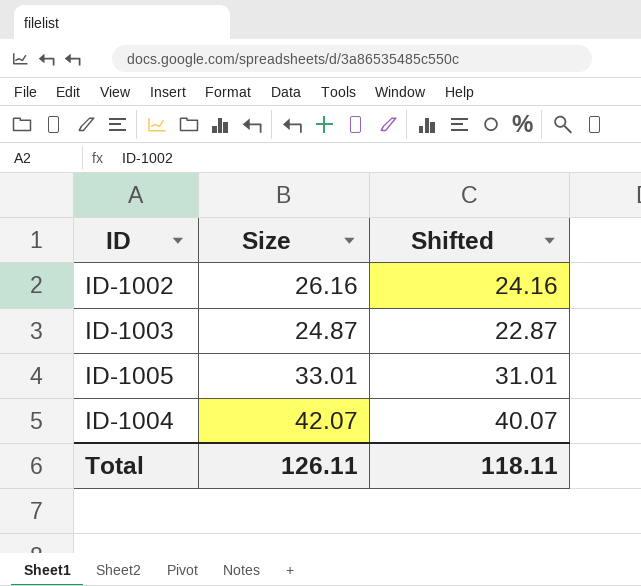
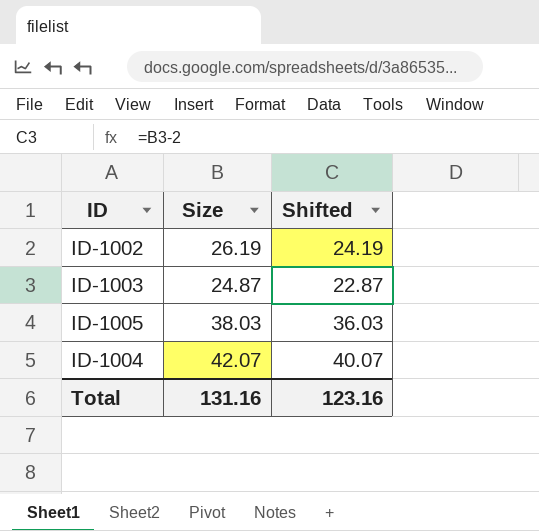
ID-1002 | Size: 26.16 -> 26.19
ID-1002 | Shifted: 24.16 -> 24.19
ID-1005 | Size: 33.01 -> 38.03
ID-1005 | Shifted: 31.01 -> 36.03
Total | Size: 126.11 -> 131.16
Total | Shifted: 118.11 -> 123.16

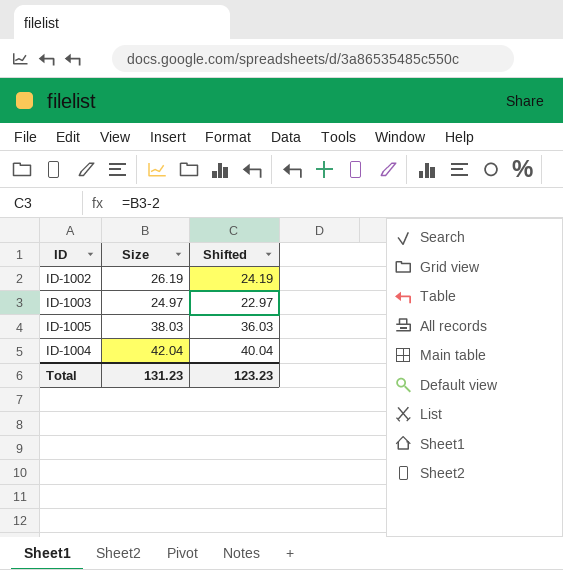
ID-1003 | Size: 24.87 -> 24.97
ID-1003 | Shifted: 22.87 -> 22.97
ID-1004 | Size: 42.07 -> 42.04
ID-1004 | Shifted: 40.07 -> 40.04
Total | Size: 131.16 -> 131.23
Total | Shifted: 123.16 -> 123.23

